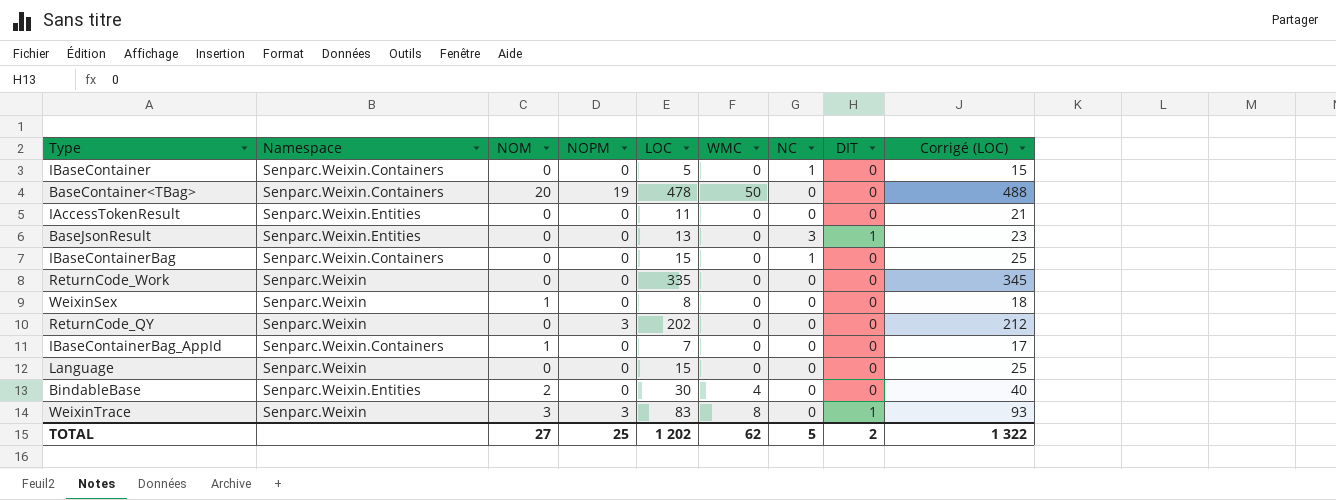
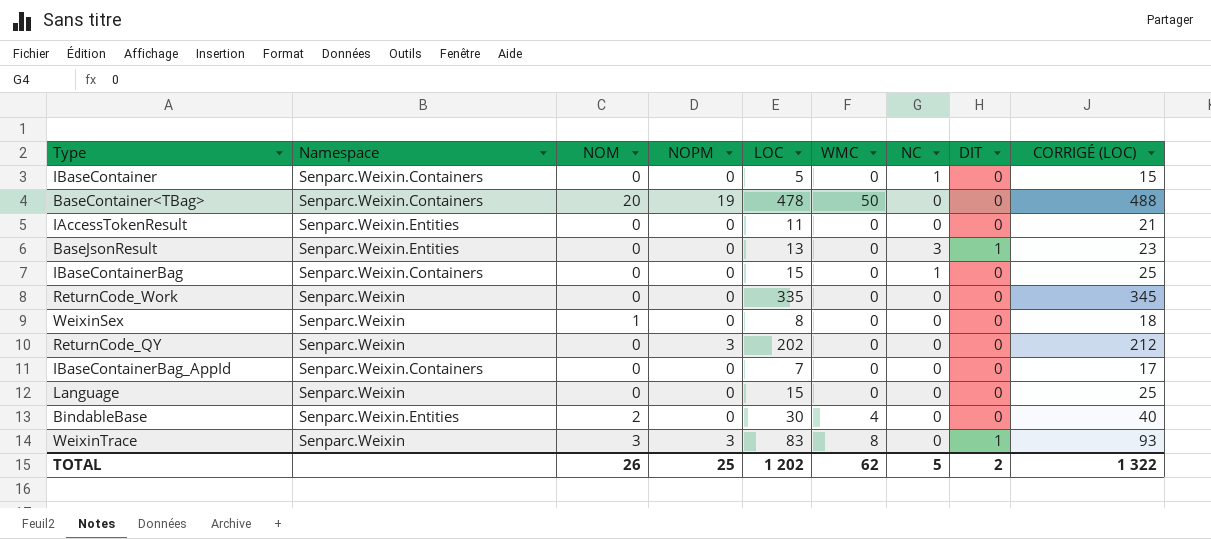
column name: Corrigé (LOC) -> CORRIGÉ (LOC)
IBaseContainerBag_AppId | NOM: 1 -> 0
TOTAL | NOM: 27 -> 26

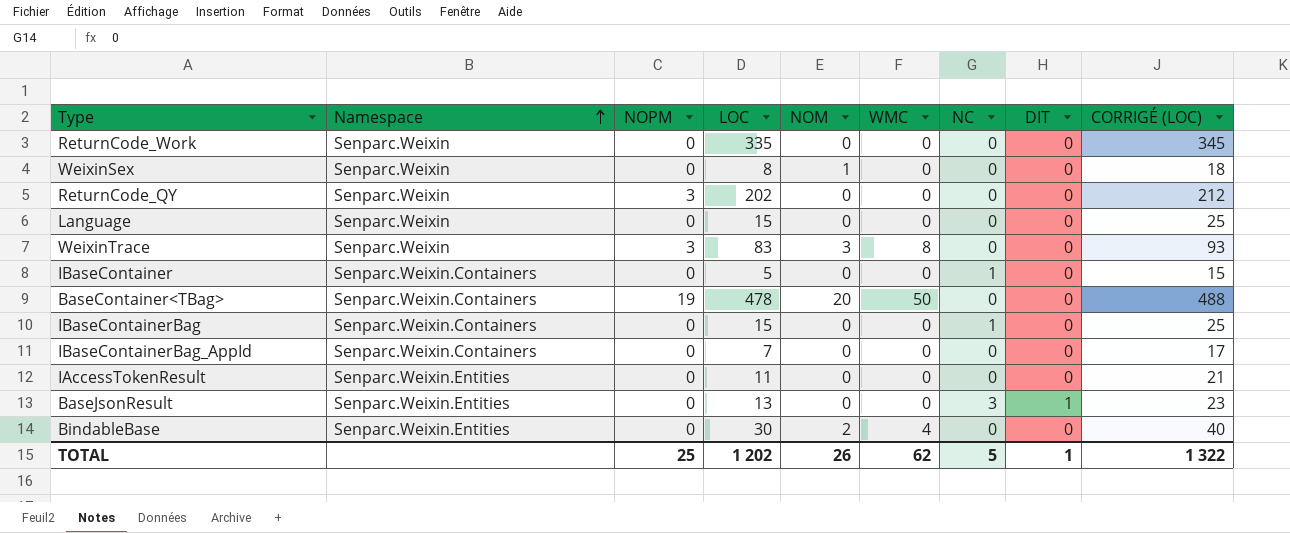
row order: none -> Namespace ascending
column NOM | position: 3 -> 5
WeixinTrace | DIT: 1 -> 0
TOTAL | DIT: 2 -> 1

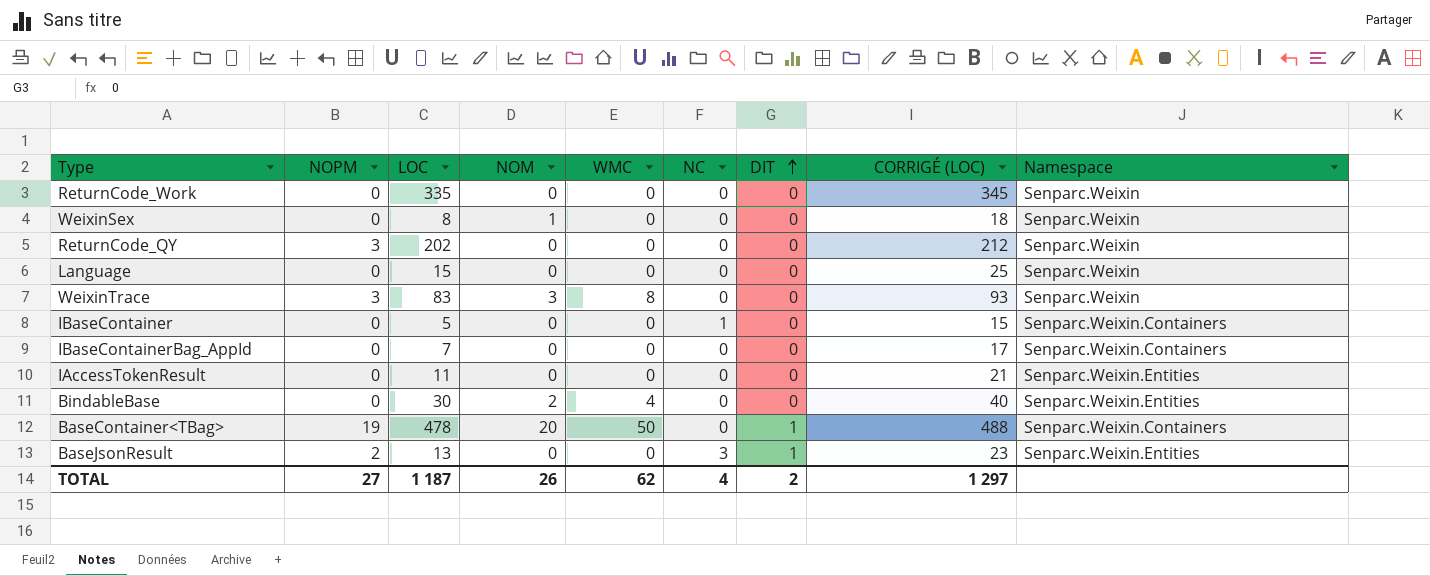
row order: Namespace ascending -> DIT ascending
column Namespace | position: 2 -> 9
row IBaseContainerBag: Senparc.Weixin.Containers | 0 | 15 | 0 | 0 | 1 | 0 | 25 -> none
BaseContainer<TBag> | DIT: 0 -> 1
BaseJsonResult | NOPM: 0 -> 2
TOTAL | NOPM: 25 -> 27
TOTAL | LOC: 1 202 -> 1 187
TOTAL | NC: 5 -> 4
TOTAL | DIT: 1 -> 2
TOTAL | CORRIGÉ (LOC): 1 322 -> 1 297

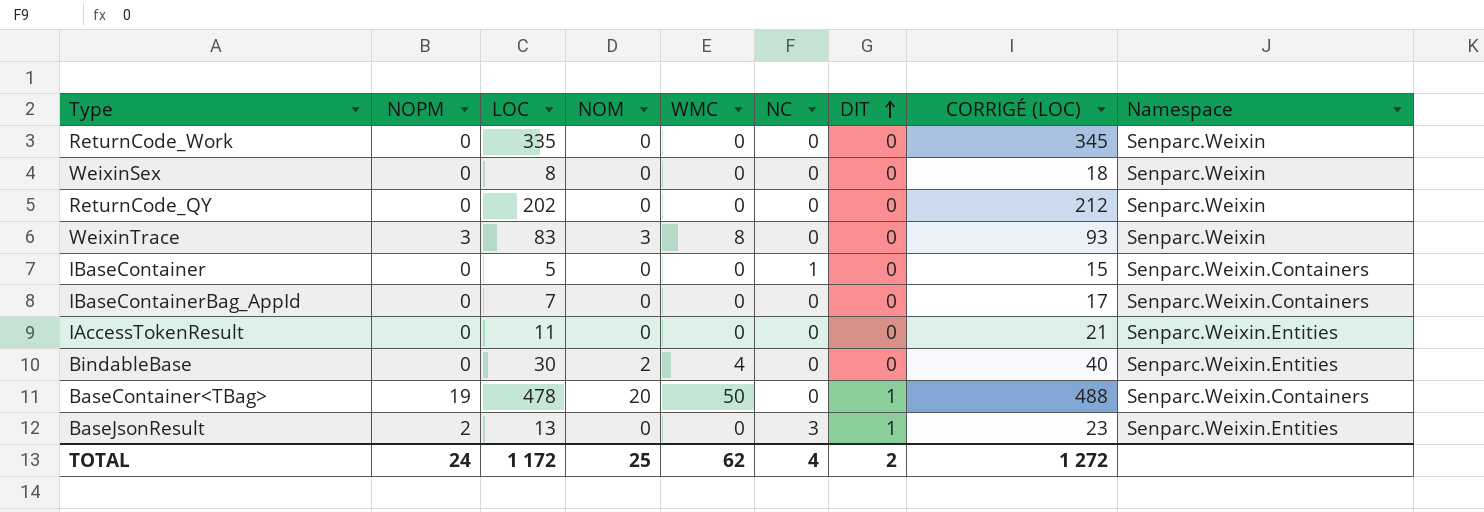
row Language: 0 | 15 | 0 | 0 | 0 | 0 | 25 | Senparc.Weixin -> none
WeixinSex | NOM: 1 -> 0
ReturnCode_QY | NOPM: 3 -> 0
TOTAL | NOPM: 27 -> 24
TOTAL | LOC: 1 187 -> 1 172
TOTAL | NOM: 26 -> 25
TOTAL | CORRIGÉ (LOC): 1 297 -> 1 272

